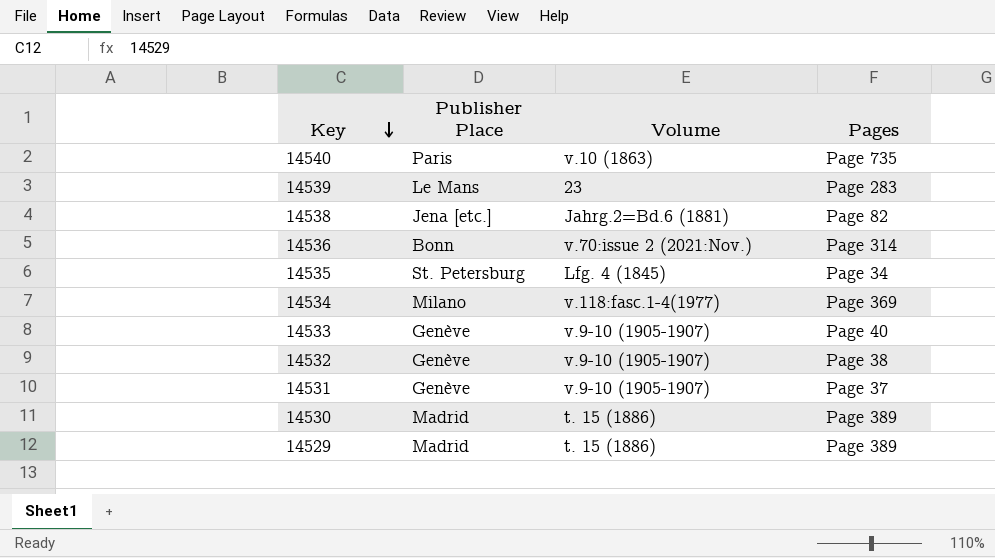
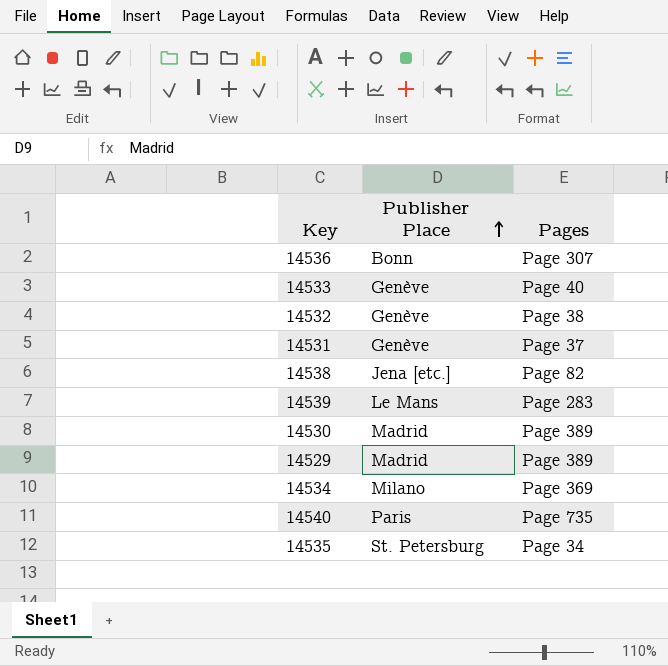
row order: Key descending -> Publisher Place ascending
column Volume | position: 3 -> none
14536 | Pages: Page 314 -> Page 307

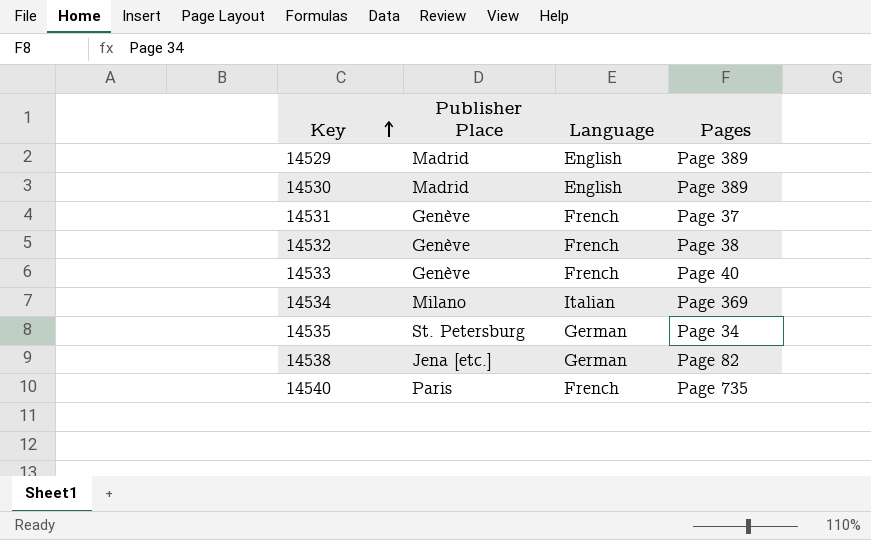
row order: Publisher Place ascending -> Key ascending
column Language | position: none -> 3
row 14536: Bonn | Page 307 -> none
row 14539: Le Mans | Page 283 -> none

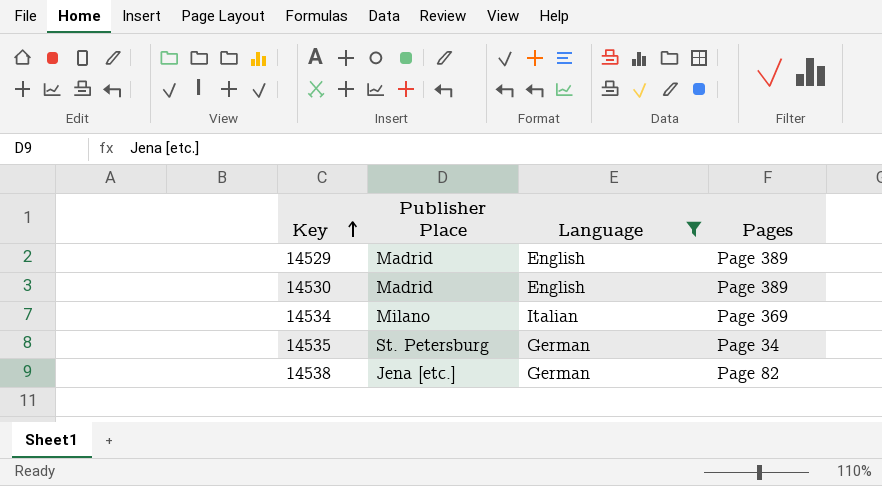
filter: none -> Language != French

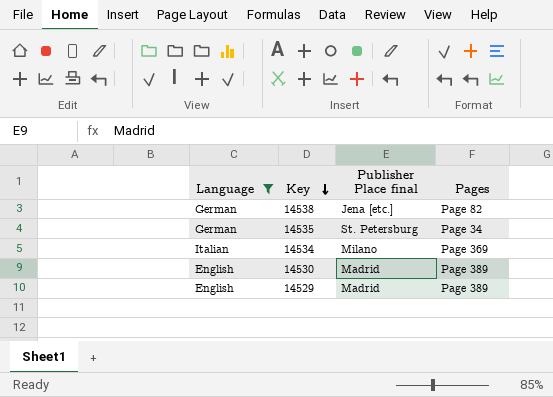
row order: Key ascending -> Key descending
column Language | position: 3 -> 1
column name: Publisher Place -> Publisher Place final

